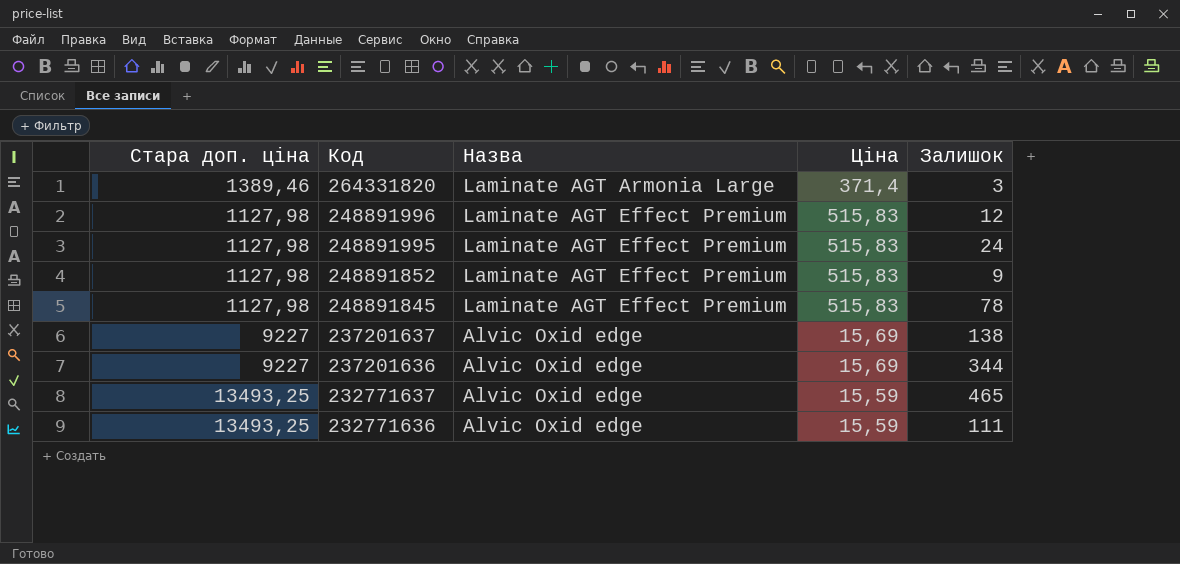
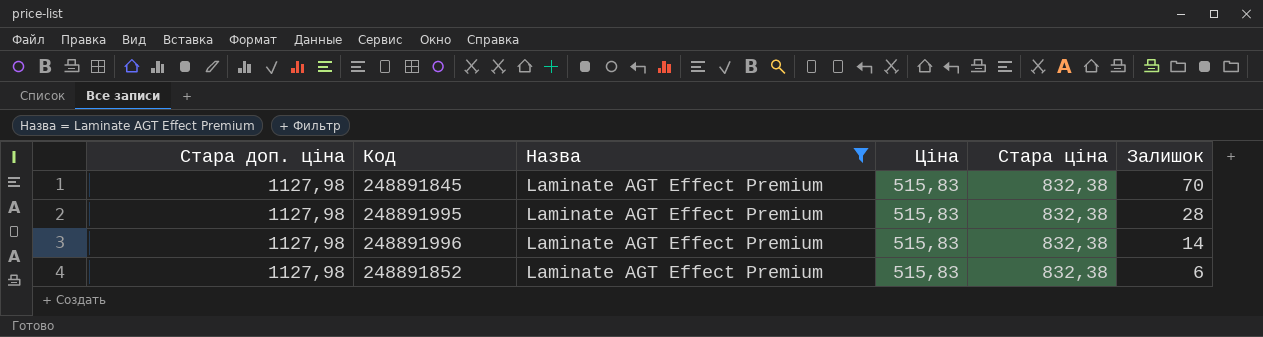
filter: none -> Назва = Laminate AGT Effect Premium
row order: Код descending -> Залишок descending
column Стара ціна | position: none -> 5
248891845 | Залишок: 78 -> 70
248891995 | Залишок: 24 -> 28
248891996 | Залишок: 12 -> 14
248891852 | Залишок: 9 -> 6

